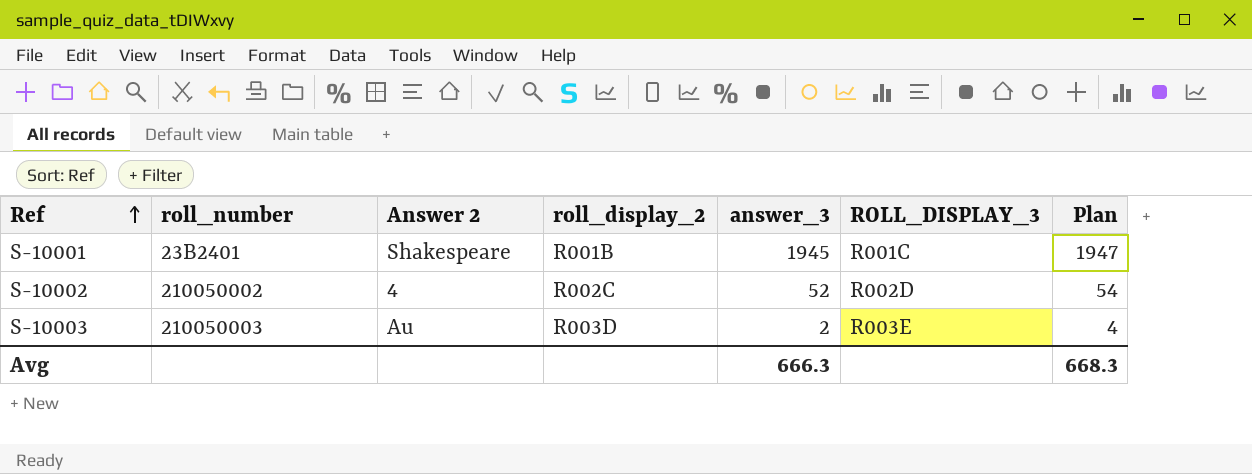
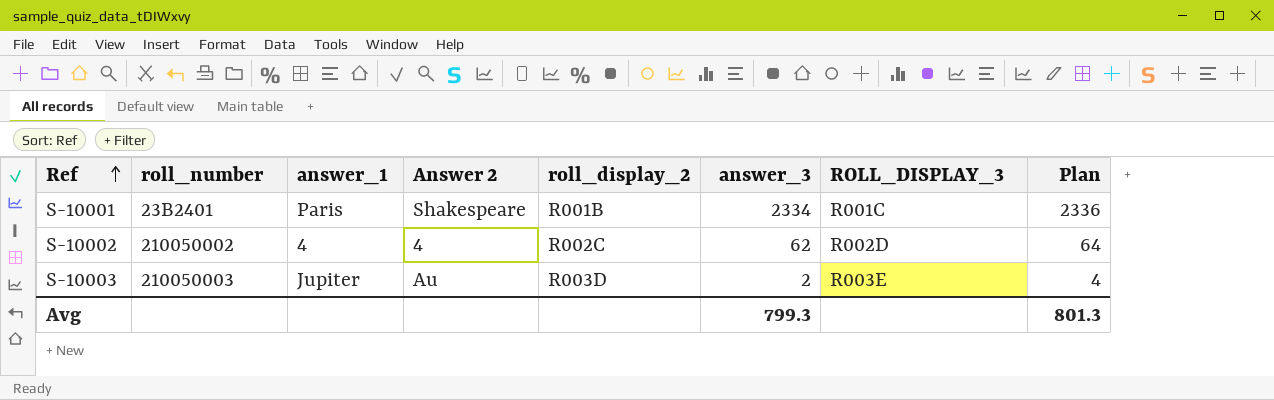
column answer_1 | position: none -> 3
S-10001 | answer_3: 1945 -> 2334
S-10001 | Plan: 1947 -> 2336
S-10002 | answer_3: 52 -> 62
S-10002 | Plan: 54 -> 64
Avg | answer_3: 666.3 -> 799.3
Avg | Plan: 668.3 -> 801.3

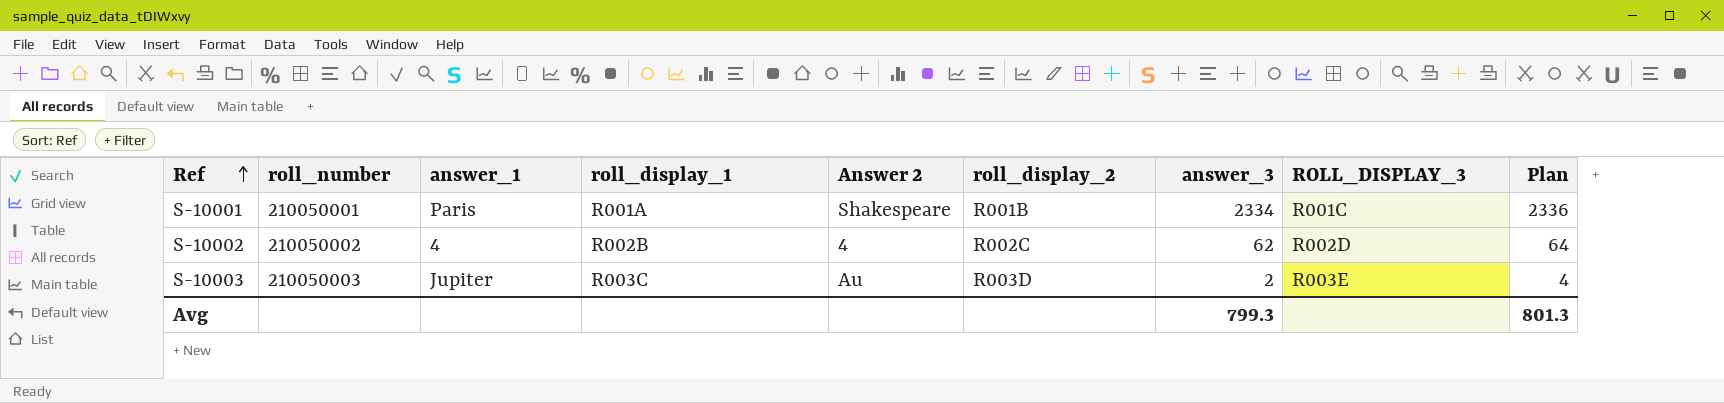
column roll_display_1 | position: none -> 4
S-10001 | roll_number: 23B2401 -> 210050001

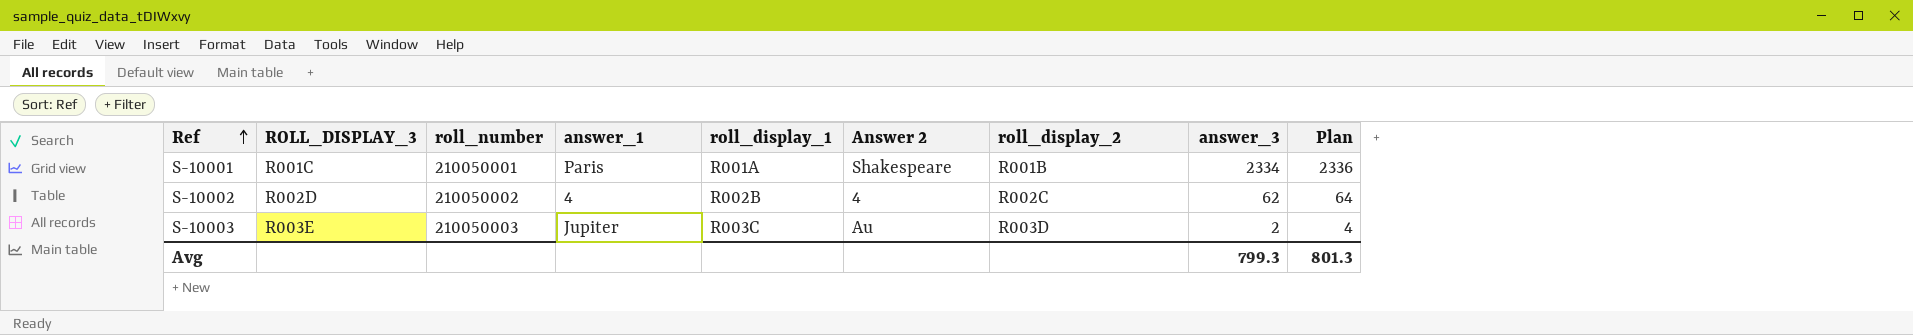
column ROLL_DISPLAY_3 | position: 8 -> 2

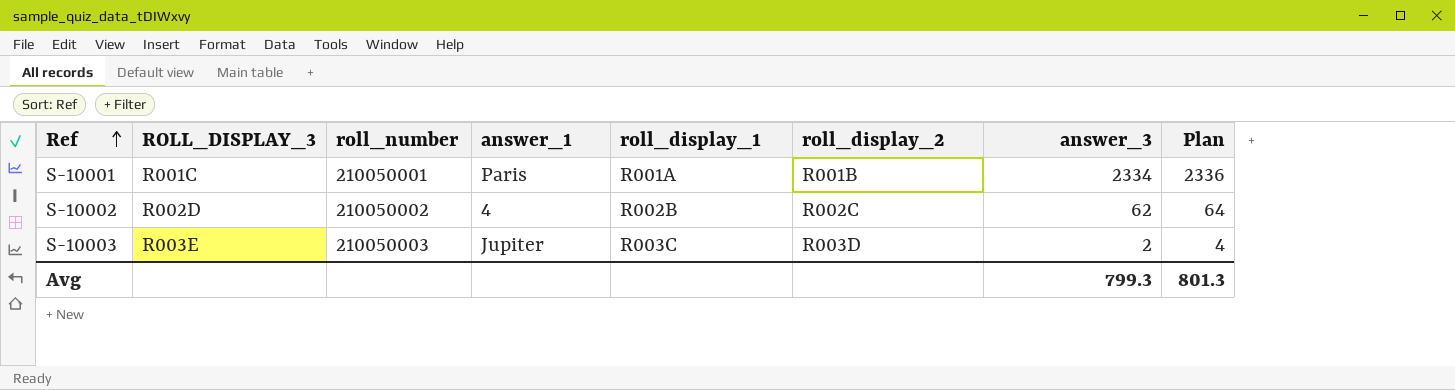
column Answer 2 | position: 6 -> none

